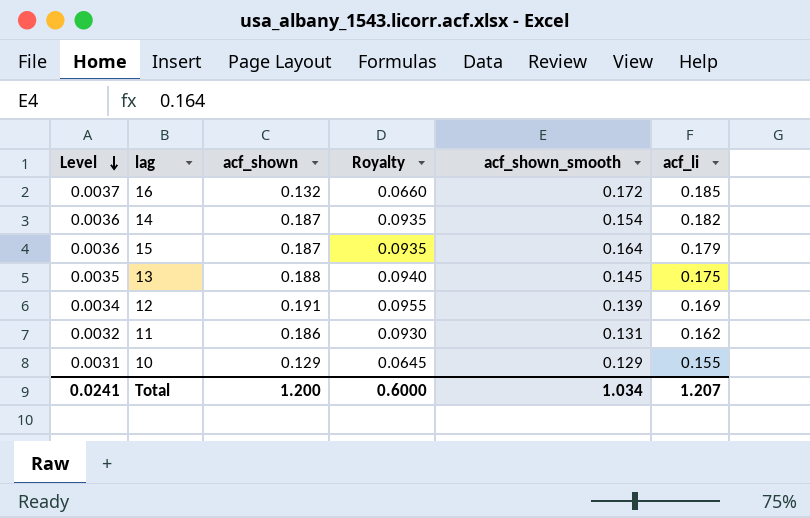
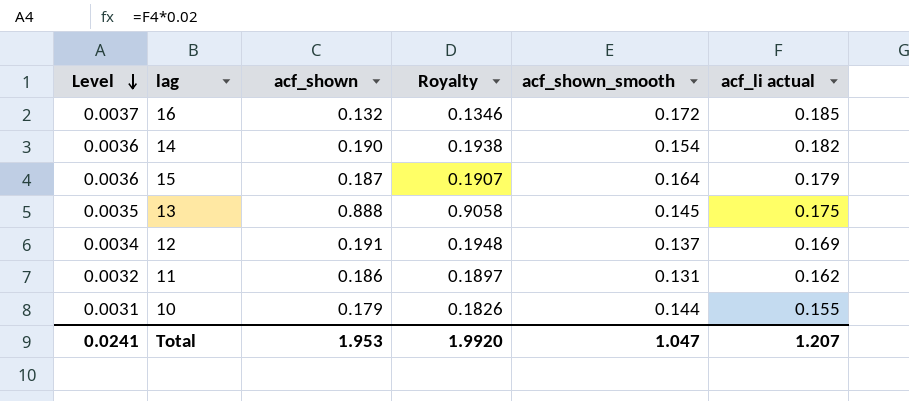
column Royalty | formula: [acf_shown] * 0.5 -> [acf_shown] * 1.02
column name: acf_li -> acf_li actual
14 | acf_shown: 0.187 -> 0.190
13 | acf_shown: 0.188 -> 0.888
12 | acf_shown_smooth: 0.139 -> 0.137
10 | acf_shown: 0.129 -> 0.179
10 | acf_shown_smooth: 0.129 -> 0.144
Total | acf_shown: 1.200 -> 1.953
Total | Royalty: 0.6000 -> 1.9920
Total | acf_shown_smooth: 1.034 -> 1.047

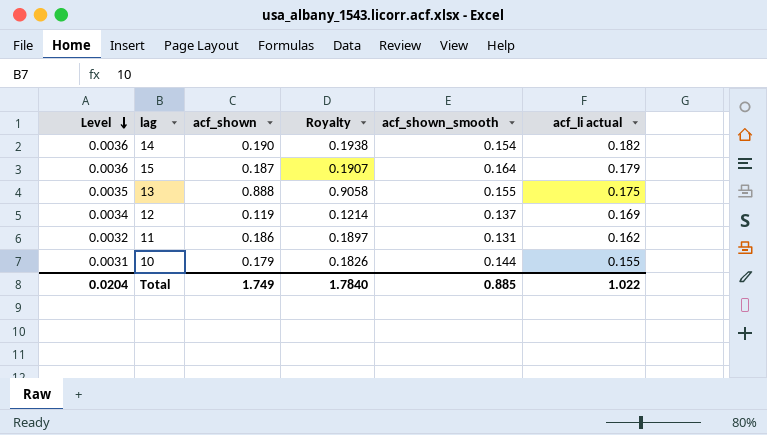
row 16: 0.0037 | 0.132 | 0.1346 | 0.172 | 0.185 -> none
13 | acf_shown_smooth: 0.145 -> 0.155
12 | acf_shown: 0.191 -> 0.119
12 | Royalty: 0.1948 -> 0.1214
Total | Level: 0.0241 -> 0.0204
Total | acf_shown: 1.953 -> 1.749
Total | Royalty: 1.9920 -> 1.7840
Total | acf_shown_smooth: 1.047 -> 0.885
Total | acf_li actual: 1.207 -> 1.022

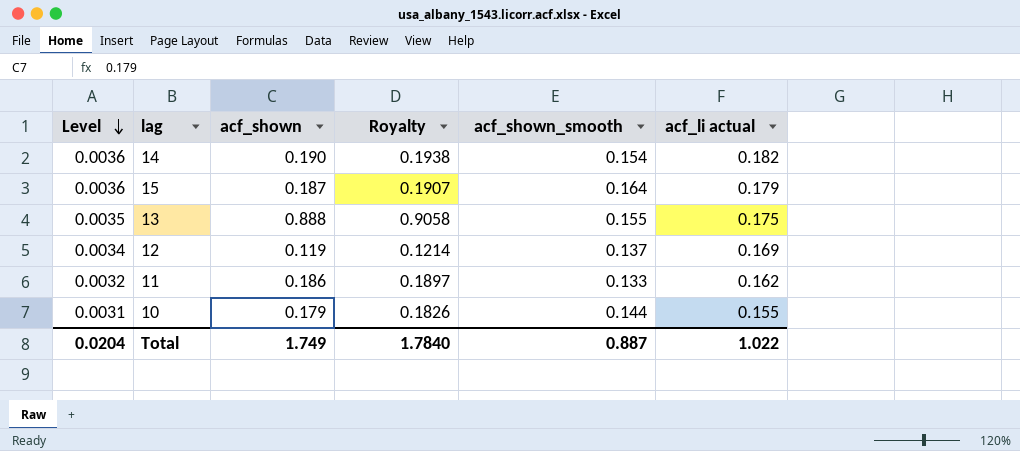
11 | acf_shown_smooth: 0.131 -> 0.133
Total | acf_shown_smooth: 0.885 -> 0.887

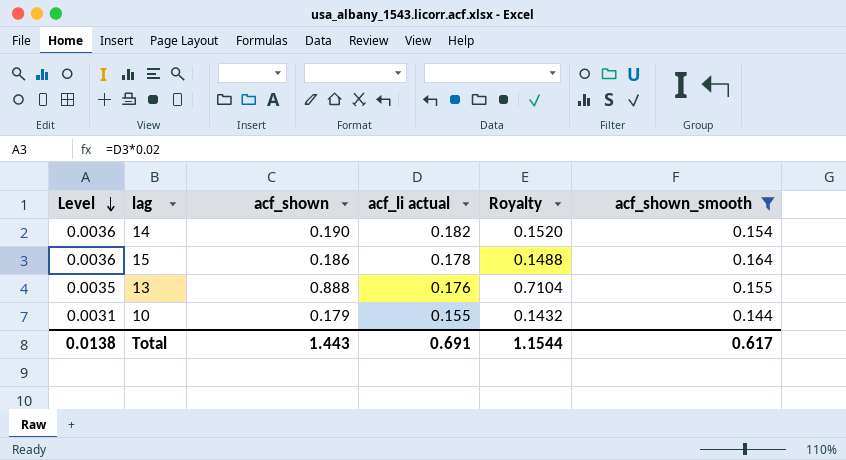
filter: none -> acf_shown_smooth >= 0.144
column acf_li actual | position: 6 -> 4
column Royalty | formula: [acf_shown] * 1.02 -> [acf_shown] * 0.8
15 | acf_shown: 0.187 -> 0.186
15 | acf_li actual: 0.179 -> 0.178
13 | acf_li actual: 0.175 -> 0.176
Total | Level: 0.0204 -> 0.0138
Total | acf_shown: 1.749 -> 1.443
Total | acf_li actual: 1.022 -> 0.691
Total | Royalty: 1.7840 -> 1.1544
Total | acf_shown_smooth: 0.887 -> 0.617

